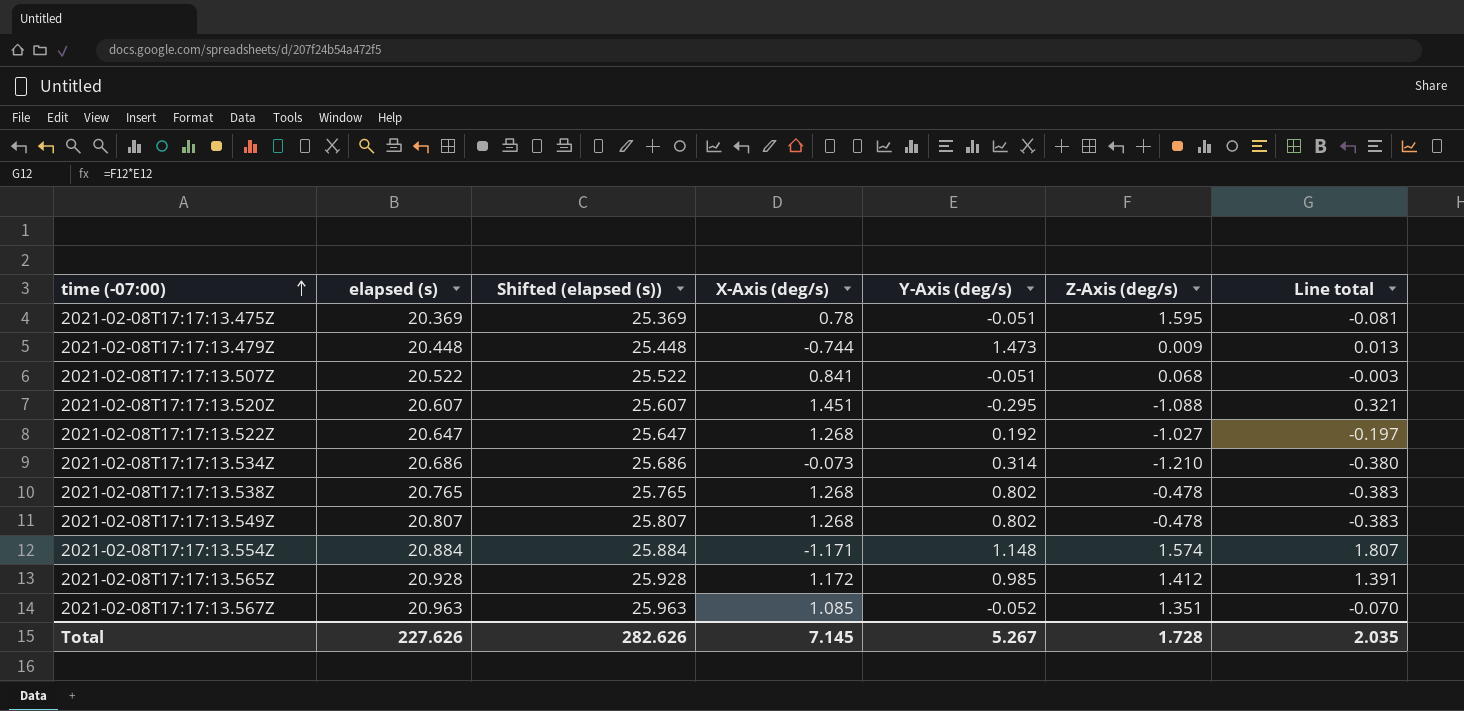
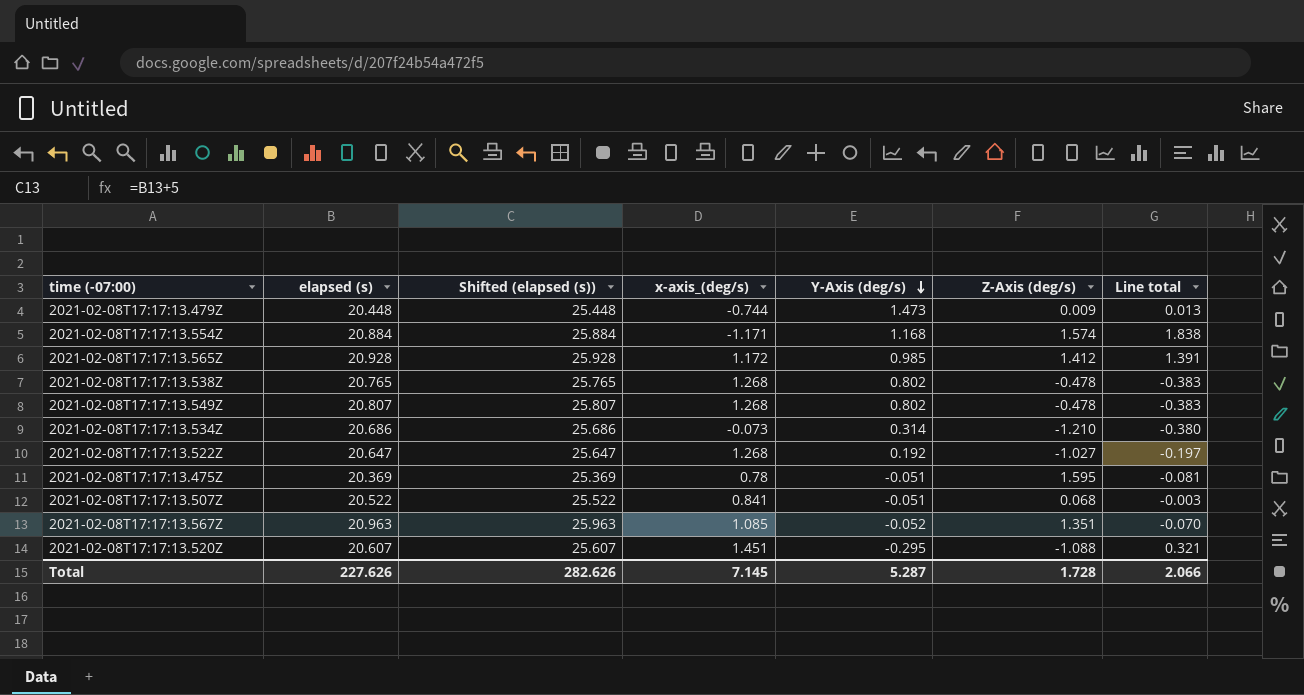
row order: time (-07:00) ascending -> Y-Axis (deg/s) descending
column name: X-Axis (deg/s) -> x-axis_(deg/s)
2021-02-08T17:17:13.554Z | Y-Axis (deg/s): 1.148 -> 1.168
2021-02-08T17:17:13.554Z | Line total: 1.807 -> 1.838
Total | Y-Axis (deg/s): 5.267 -> 5.287
Total | Line total: 2.035 -> 2.066

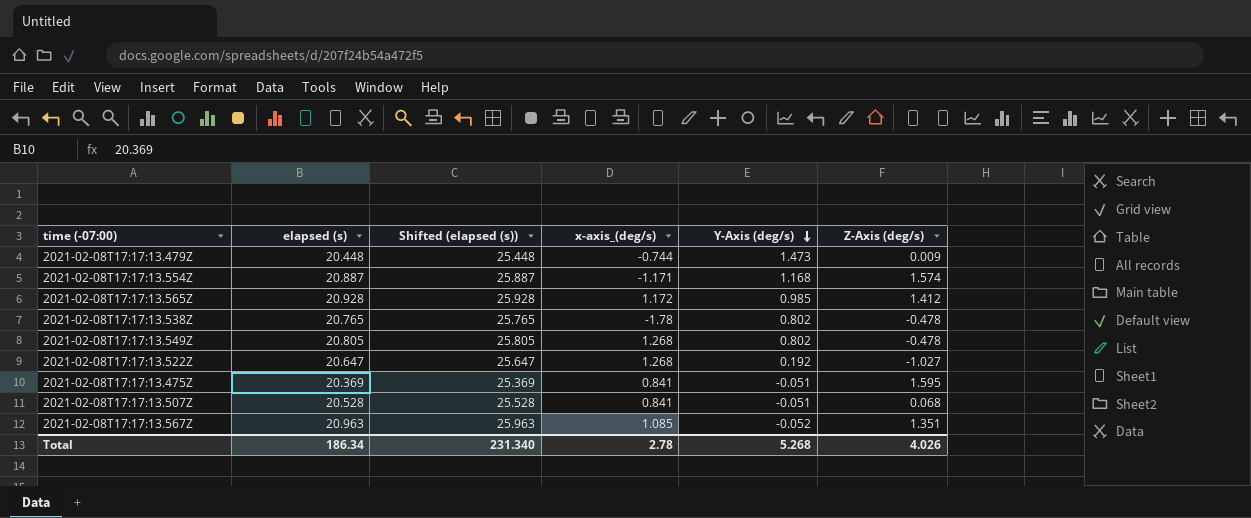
column Line total | formula: [Y-Axis (deg/s)] * [Z-Axis (deg/s)] -> none
row 2021-02-08T17:17:13.534Z: 20.686 | 25.686 | -0.073 | 0.314 | -1.210 | -0.380 -> none
row 2021-02-08T17:17:13.520Z: 20.607 | 25.607 | 1.451 | -0.295 | -1.088 | 0.321 -> none
2021-02-08T17:17:13.554Z | elapsed (s): 20.884 -> 20.887
2021-02-08T17:17:13.554Z | Shifted (elapsed (s)): 25.884 -> 25.887
2021-02-08T17:17:13.538Z | x-axis_(deg/s): 1.268 -> -1.78
2021-02-08T17:17:13.549Z | elapsed (s): 20.807 -> 20.805
2021-02-08T17:17:13.549Z | Shifted (elapsed (s)): 25.807 -> 25.805
2021-02-08T17:17:13.475Z | x-axis_(deg/s): 0.78 -> 0.841
2021-02-08T17:17:13.507Z | elapsed (s): 20.522 -> 20.528
2021-02-08T17:17:13.507Z | Shifted (elapsed (s)): 25.522 -> 25.528
Total | elapsed (s): 227.626 -> 186.34
Total | Shifted (elapsed (s)): 282.626 -> 231.340
Total | x-axis_(deg/s): 7.145 -> 2.78
Total | Y-Axis (deg/s): 5.287 -> 5.268
Total | Z-Axis (deg/s): 1.728 -> 4.026

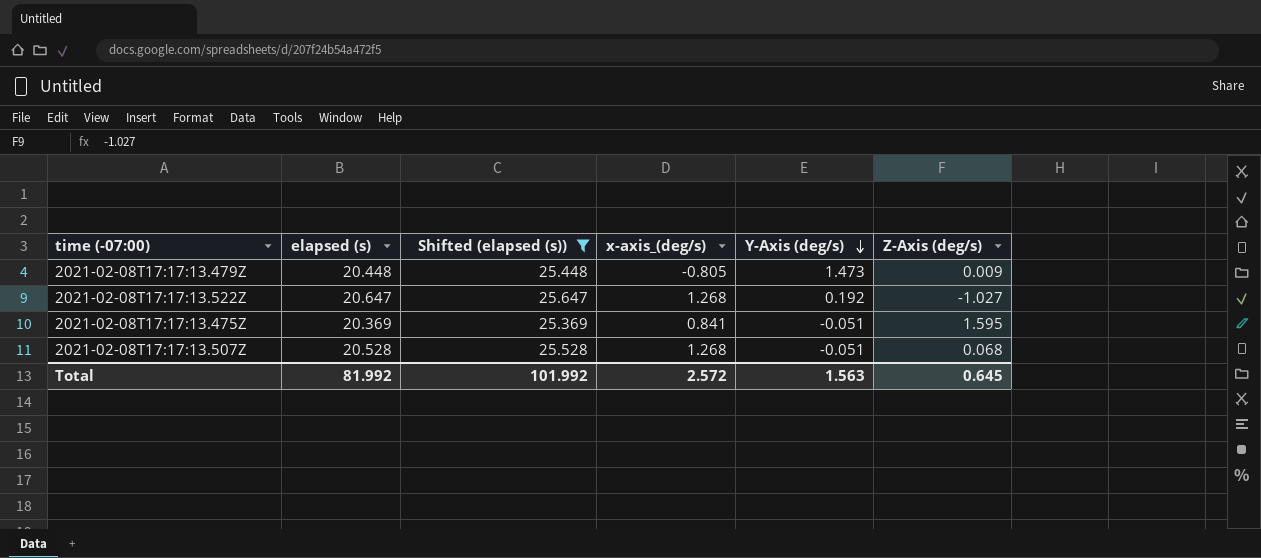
filter: none -> Shifted (elapsed (s)) <= 25.647
2021-02-08T17:17:13.479Z | x-axis_(deg/s): -0.744 -> -0.805
2021-02-08T17:17:13.507Z | x-axis_(deg/s): 0.841 -> 1.268
Total | elapsed (s): 186.34 -> 81.992
Total | Shifted (elapsed (s)): 231.340 -> 101.992
Total | x-axis_(deg/s): 2.78 -> 2.572
Total | Y-Axis (deg/s): 5.268 -> 1.563
Total | Z-Axis (deg/s): 4.026 -> 0.645

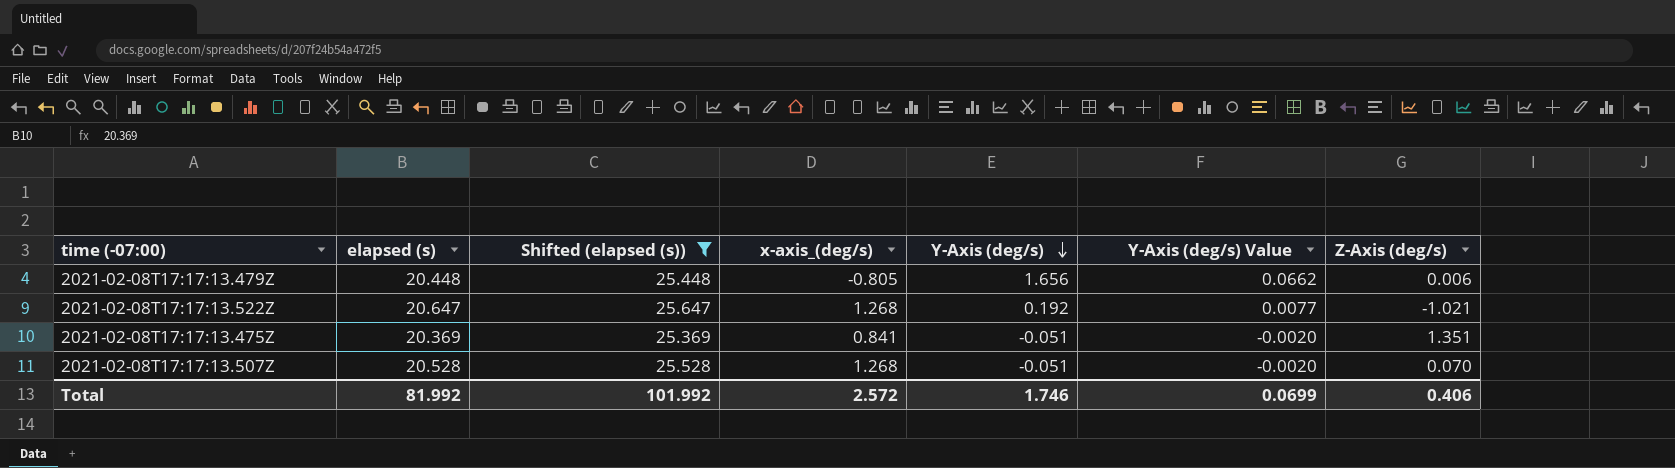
column Y-Axis (deg/s) Value | formula: none -> [Y-Axis (deg/s)] * 0.04
2021-02-08T17:17:13.479Z | Y-Axis (deg/s): 1.473 -> 1.656
2021-02-08T17:17:13.479Z | Z-Axis (deg/s): 0.009 -> 0.006
2021-02-08T17:17:13.522Z | Z-Axis (deg/s): -1.027 -> -1.021
2021-02-08T17:17:13.475Z | Z-Axis (deg/s): 1.595 -> 1.351
2021-02-08T17:17:13.507Z | Z-Axis (deg/s): 0.068 -> 0.070
Total | Y-Axis (deg/s): 1.563 -> 1.746
Total | Z-Axis (deg/s): 0.645 -> 0.406

